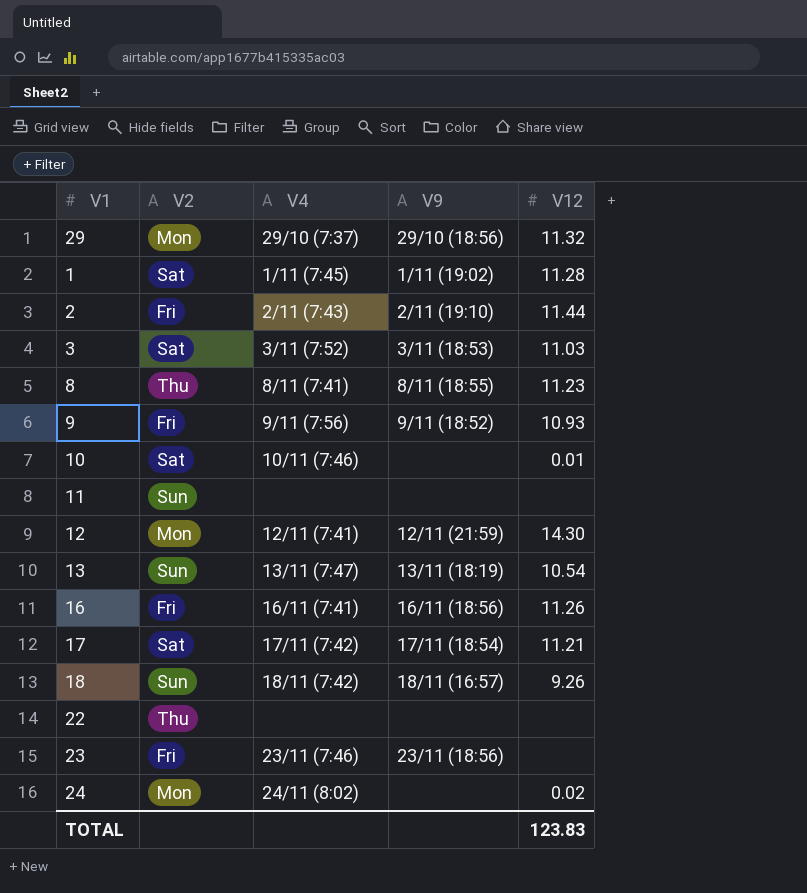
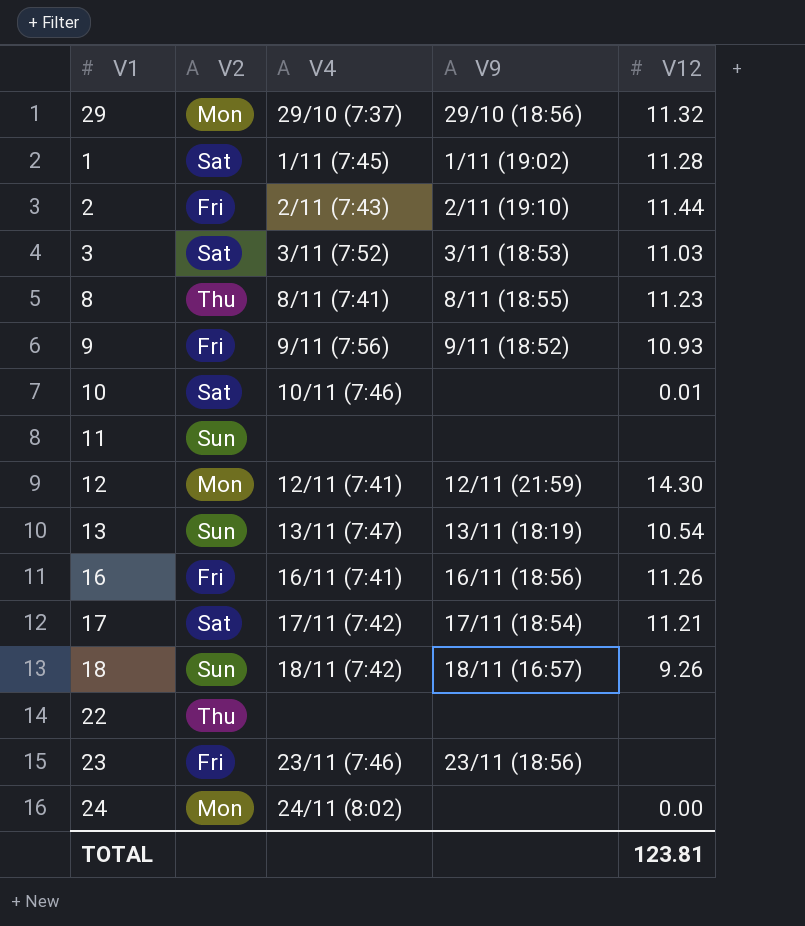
24 | V12: 0.02 -> 0.00
TOTAL | V12: 123.83 -> 123.81

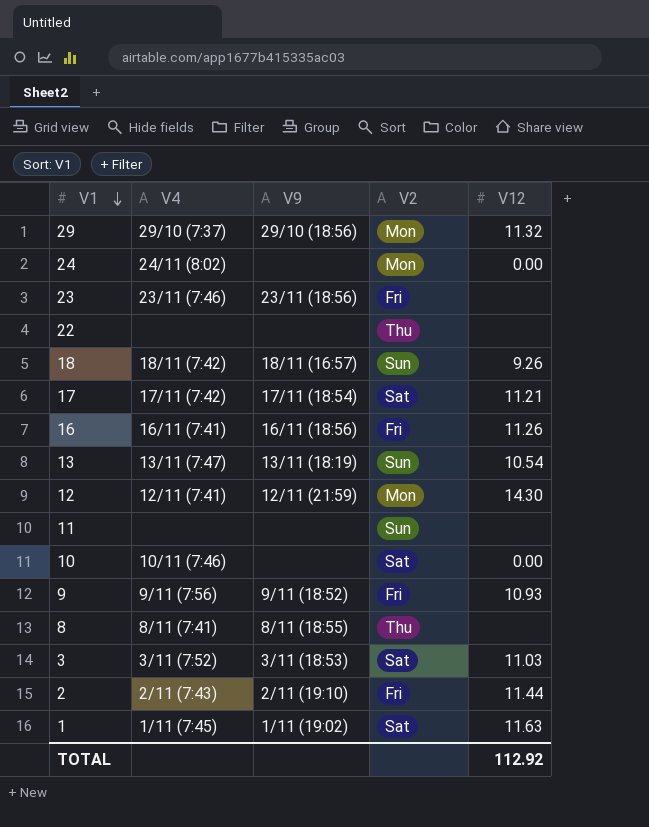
row order: none -> V1 descending
column V2 | position: 2 -> 4
10 | V12: 0.01 -> 0.00
8 | V12: 11.23 -> none
1 | V12: 11.28 -> 11.63
TOTAL | V12: 123.81 -> 112.92

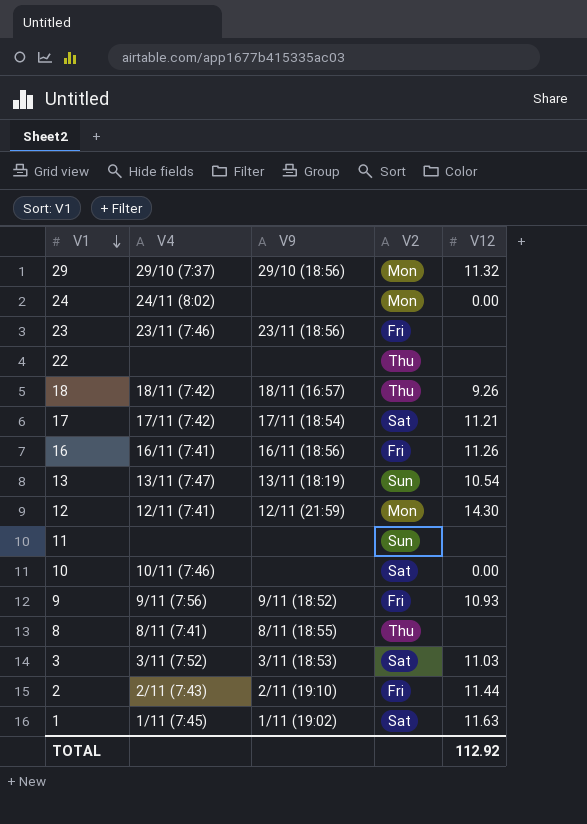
18 | V2: Sun -> Thu

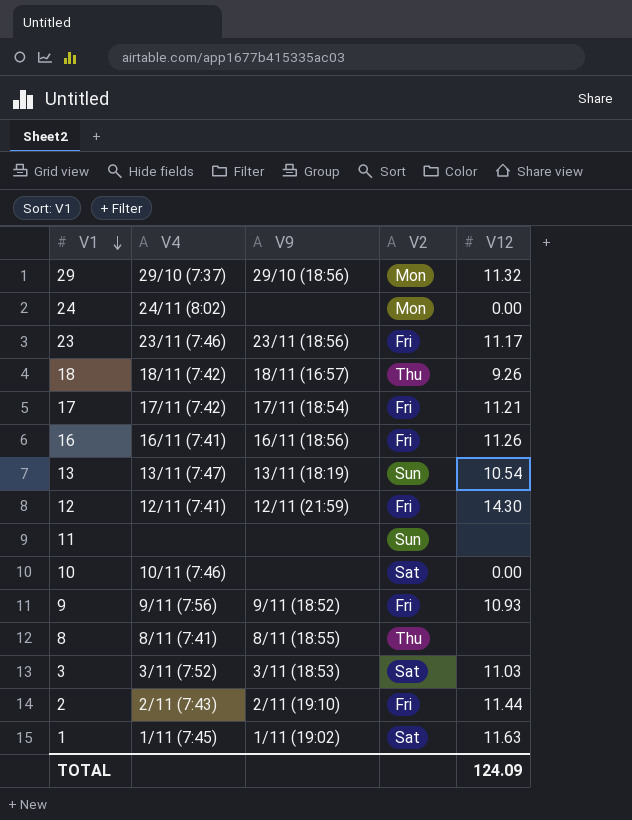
row 22: none | none | Thu | none -> none
23 | V12: none -> 11.17
17 | V2: Sat -> Fri
12 | V2: Mon -> Fri
TOTAL | V12: 112.92 -> 124.09

